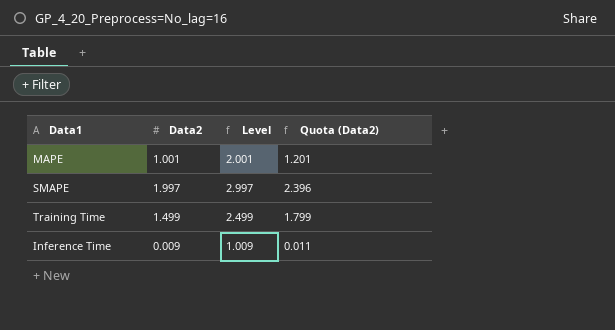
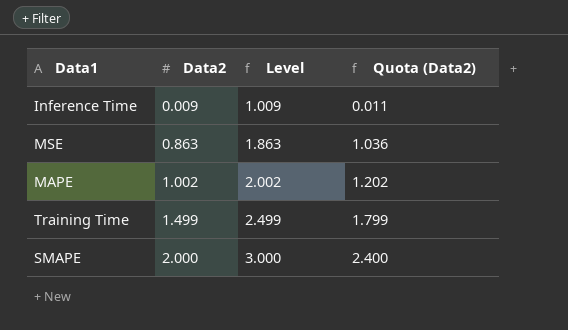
row order: none -> Data2 ascending
row MSE: none -> 0.863 | 1.863 | 1.036
MAPE | Data2: 1.001 -> 1.002
MAPE | Level: 2.001 -> 2.002
MAPE | Quota (Data2): 1.201 -> 1.202
SMAPE | Data2: 1.997 -> 2.000
SMAPE | Level: 2.997 -> 3.000
SMAPE | Quota (Data2): 2.396 -> 2.400

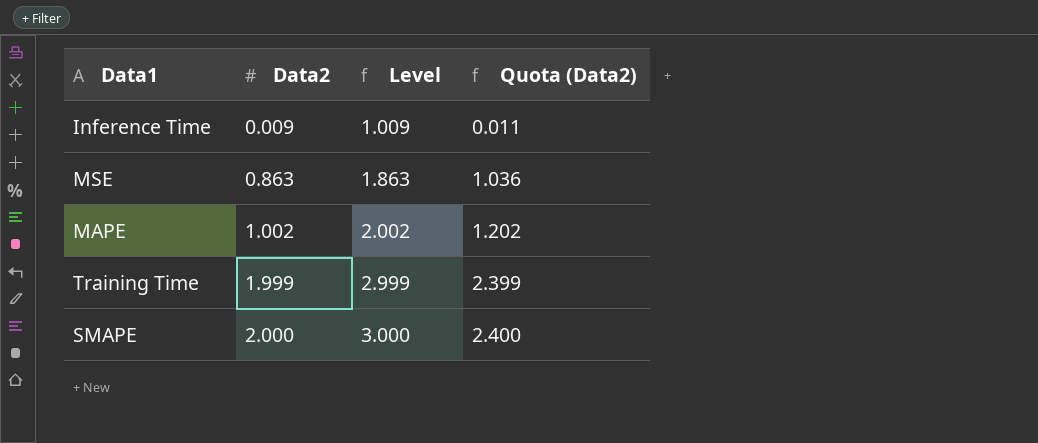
Training Time | Data2: 1.499 -> 1.999
Training Time | Level: 2.499 -> 2.999
Training Time | Quota (Data2): 1.799 -> 2.399

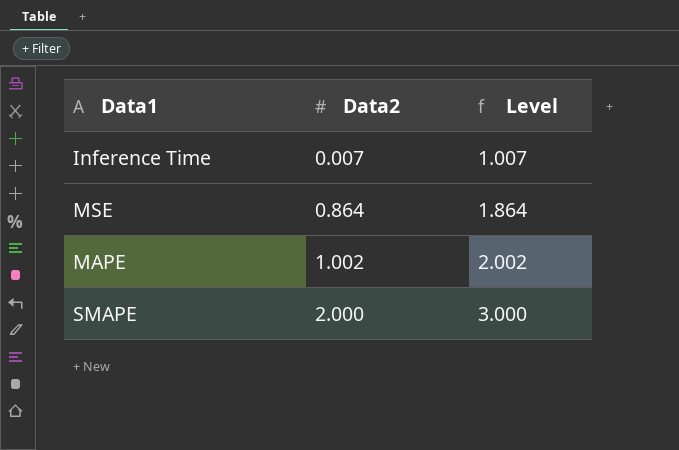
column Quota (Data2) | formula: [Data2] * 1.2 -> none
row Training Time: 1.999 | 2.999 | 2.399 -> none
Inference Time | Data2: 0.009 -> 0.007
Inference Time | Level: 1.009 -> 1.007
MSE | Data2: 0.863 -> 0.864
MSE | Level: 1.863 -> 1.864

